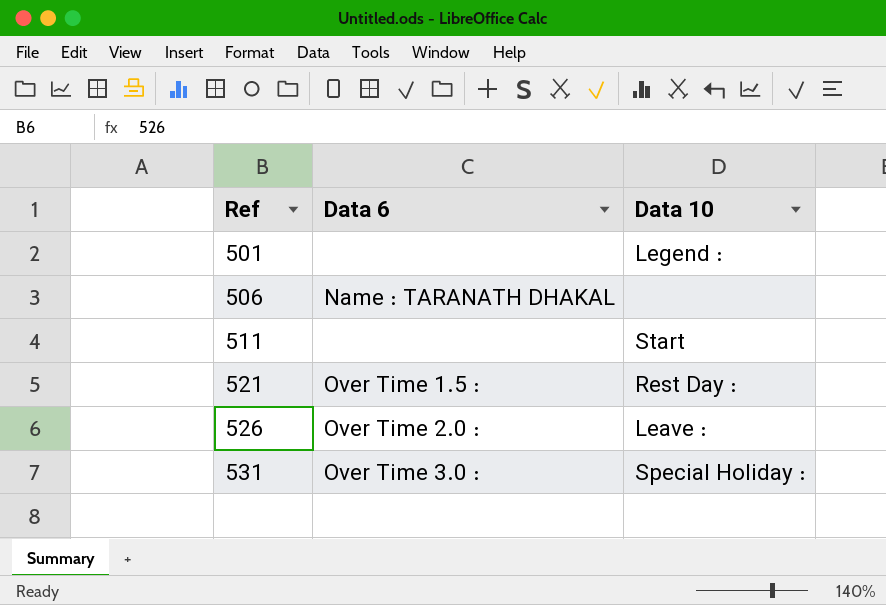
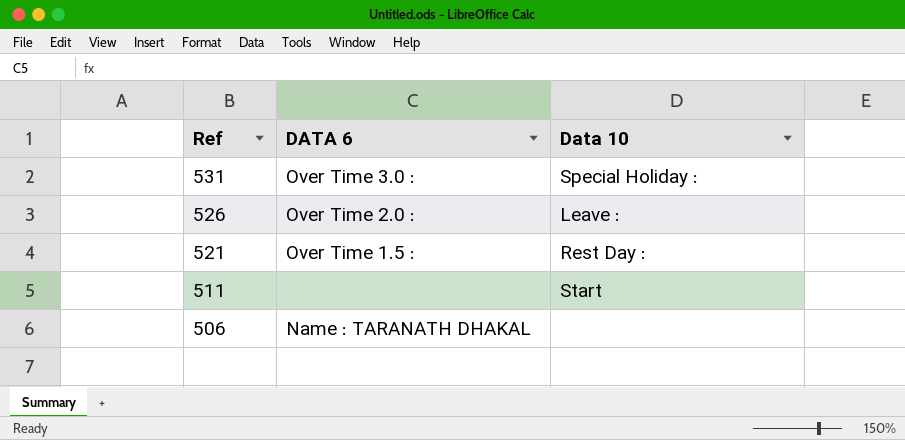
row order: Ref ascending -> Ref descending
column name: Data 6 -> DATA 6
row 501: none | Legend : -> none

